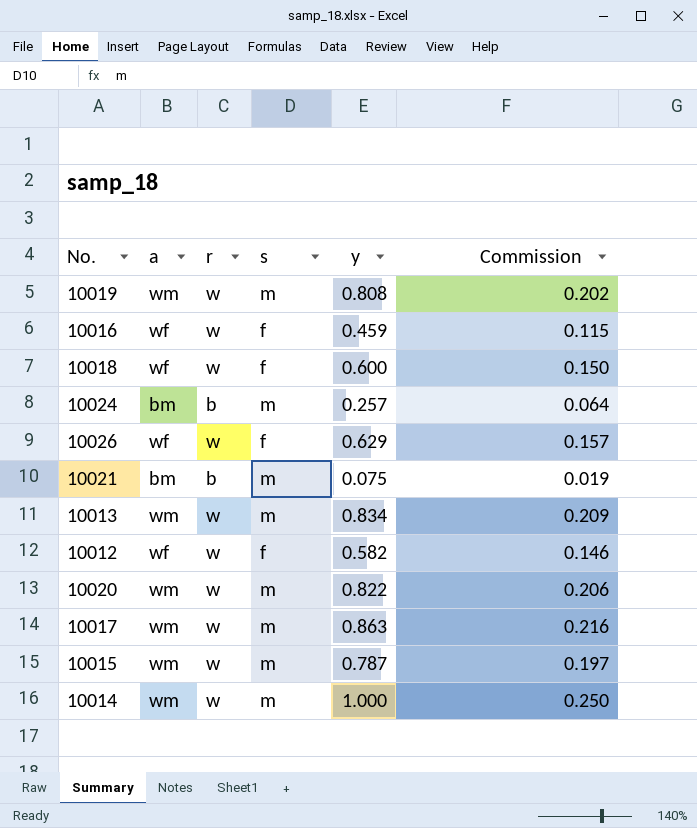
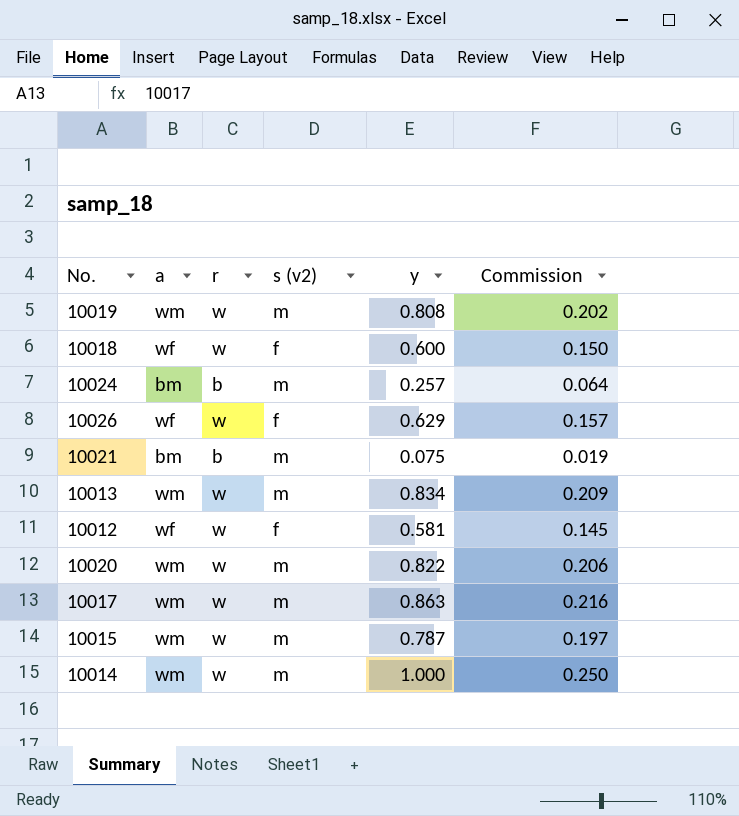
column name: s -> s (v2)
row 10016: wf | w | f | 0.459 | 0.115 -> none
10012 | y: 0.582 -> 0.581
10012 | Commission: 0.146 -> 0.145

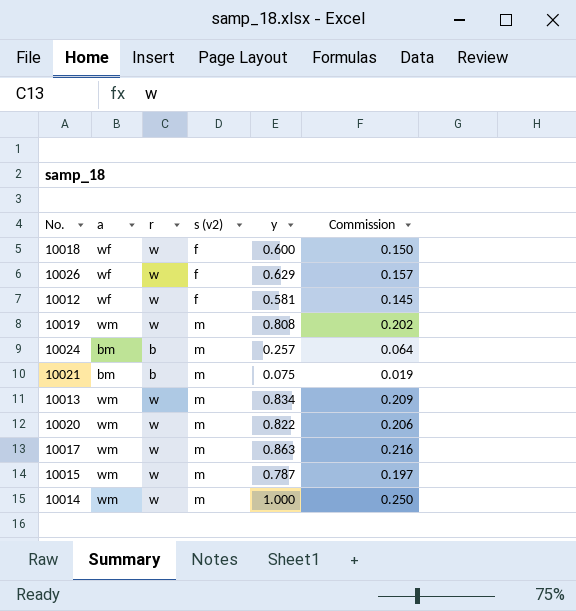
row order: none -> s (v2) ascending

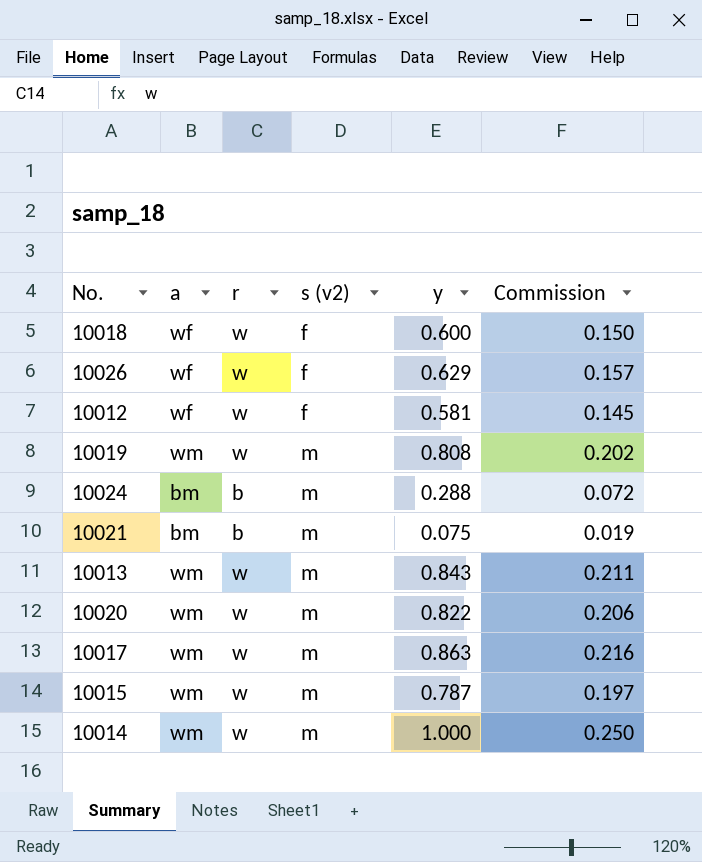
10024 | y: 0.257 -> 0.288
10024 | Commission: 0.064 -> 0.072
10013 | y: 0.834 -> 0.843
10013 | Commission: 0.209 -> 0.211

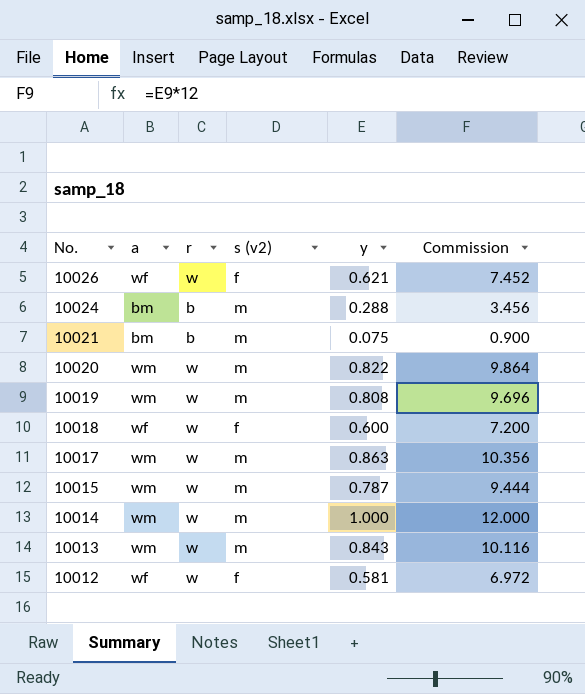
row order: s (v2) ascending -> No. descending
column Commission | formula: [y] * 0.25 -> [y] * 12
10026 | y: 0.629 -> 0.621

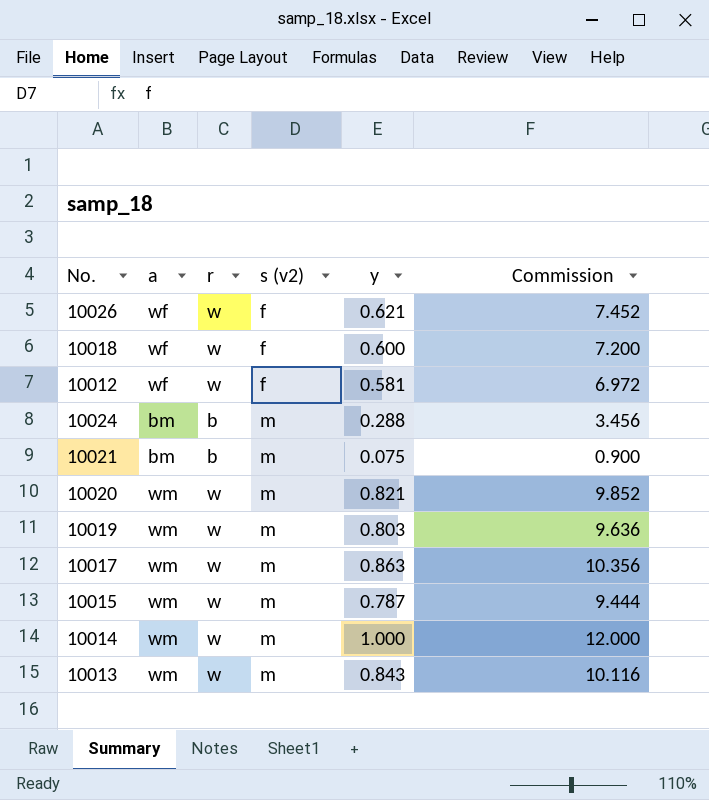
row order: No. descending -> s (v2) ascending
10020 | y: 0.822 -> 0.821
10020 | Commission: 9.864 -> 9.852
10019 | y: 0.808 -> 0.803
10019 | Commission: 9.696 -> 9.636

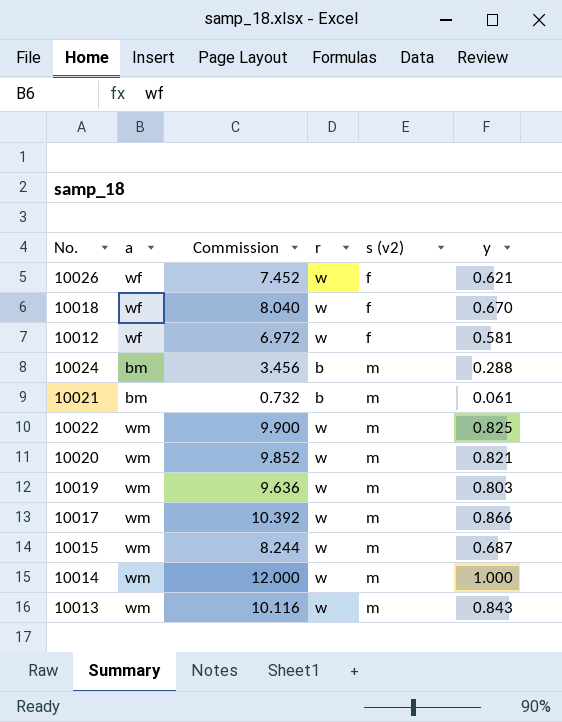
column Commission | position: 6 -> 3
10018 | Commission: 7.200 -> 8.040
10018 | y: 0.600 -> 0.670
10021 | Commission: 0.900 -> 0.732
10021 | y: 0.075 -> 0.061
row 10022: none -> wm | 9.900 | w | m | 0.825
10017 | Commission: 10.356 -> 10.392
10017 | y: 0.863 -> 0.866
10015 | Commission: 9.444 -> 8.244
10015 | y: 0.787 -> 0.687

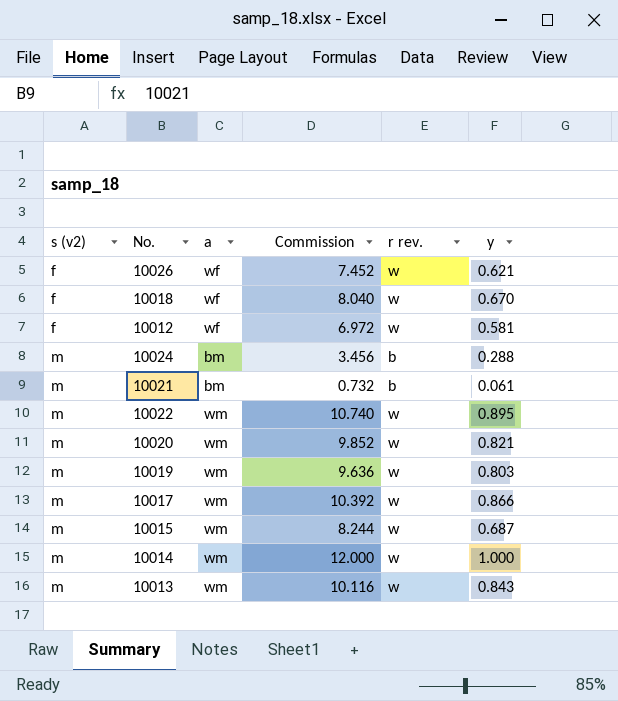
column s (v2) | position: 5 -> 1
column name: r -> r rev.
10022 | Commission: 9.900 -> 10.740
10022 | y: 0.825 -> 0.895

